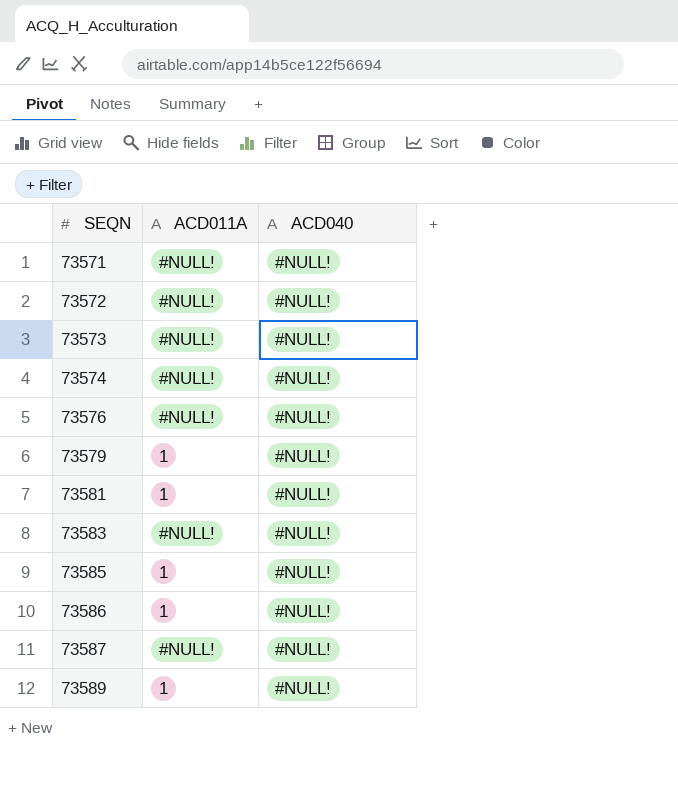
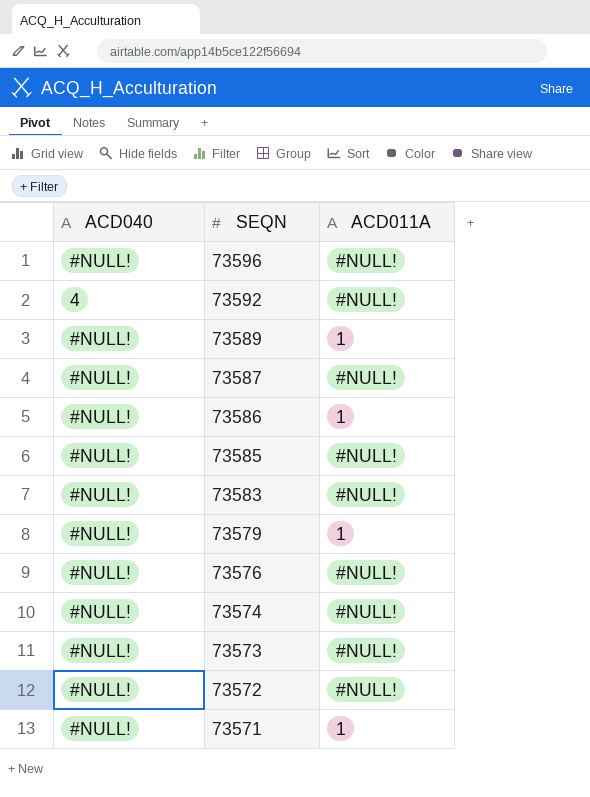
row order: SEQN ascending -> SEQN descending
column ACD040 | position: 3 -> 1
row 73581: 1 | #NULL! -> none
row 73596: none -> #NULL! | #NULL!
row 73592: none -> 4 | #NULL!
73585 | ACD011A: 1 -> #NULL!
73571 | ACD011A: #NULL! -> 1

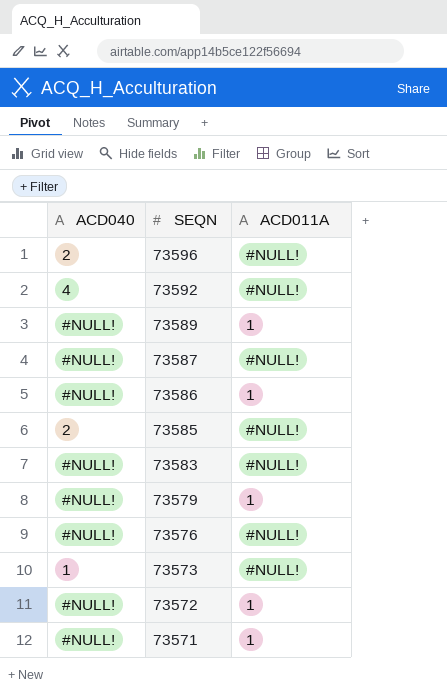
row 73574: #NULL! | #NULL! -> none
73596 | ACD040: #NULL! -> 2
73585 | ACD040: #NULL! -> 2
73573 | ACD040: #NULL! -> 1
73572 | ACD011A: #NULL! -> 1

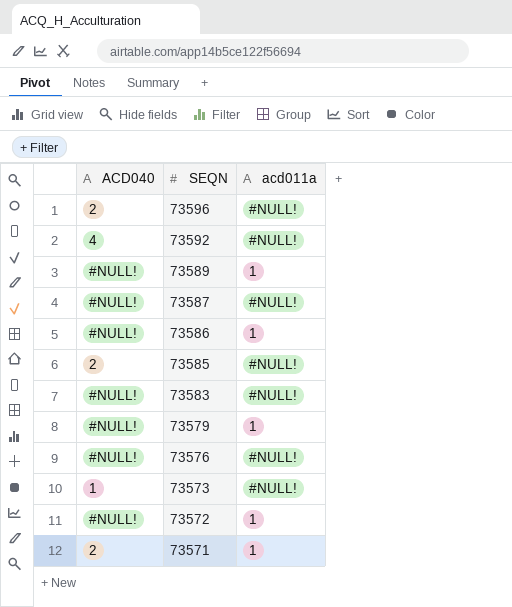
column name: ACD011A -> acd011a
73571 | ACD040: #NULL! -> 2

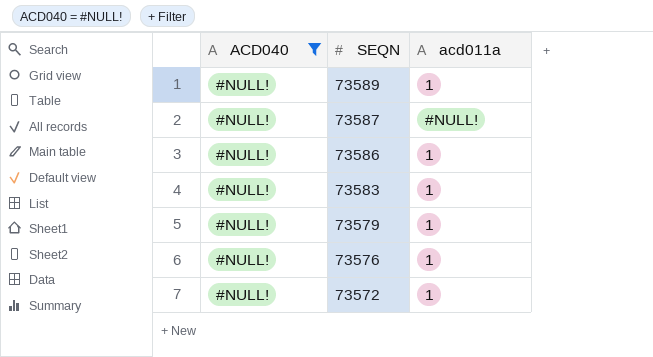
filter: none -> ACD040 = #NULL!
73583 | acd011a: #NULL! -> 1
73576 | acd011a: #NULL! -> 1

